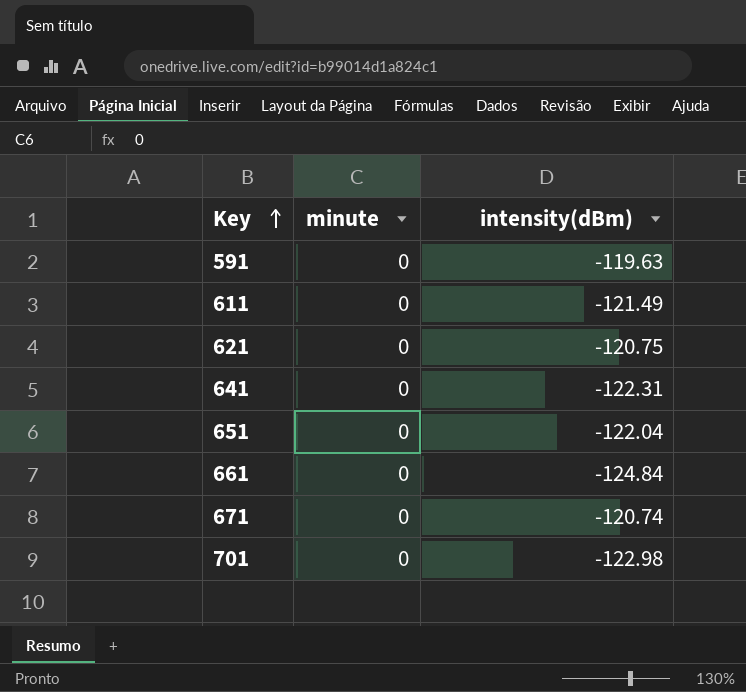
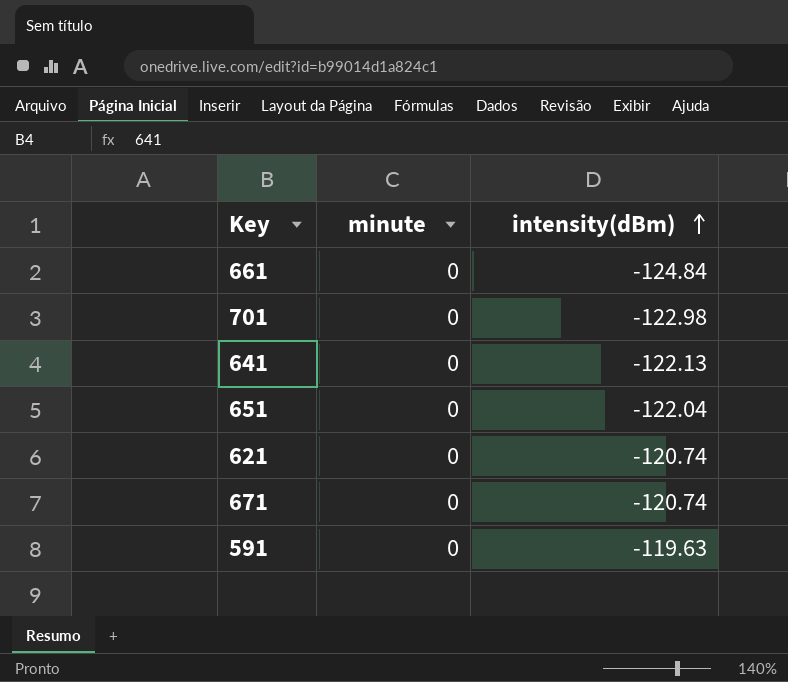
row order: Key ascending -> intensity(dBm) ascending
row 611: 0 | -121.49 -> none
641 | intensity(dBm): -122.31 -> -122.13
621 | intensity(dBm): -120.75 -> -120.74

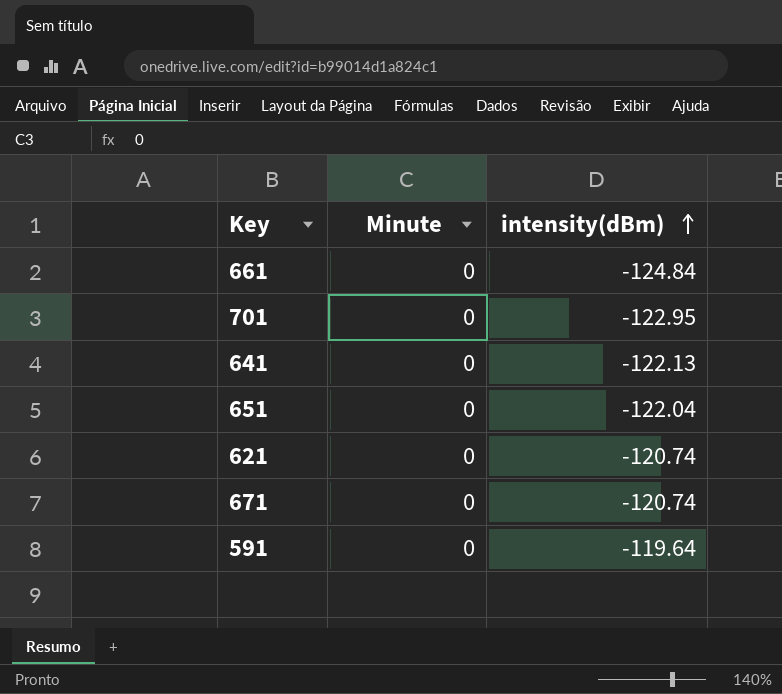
column name: minute -> Minute
701 | intensity(dBm): -122.98 -> -122.95
591 | intensity(dBm): -119.63 -> -119.64

